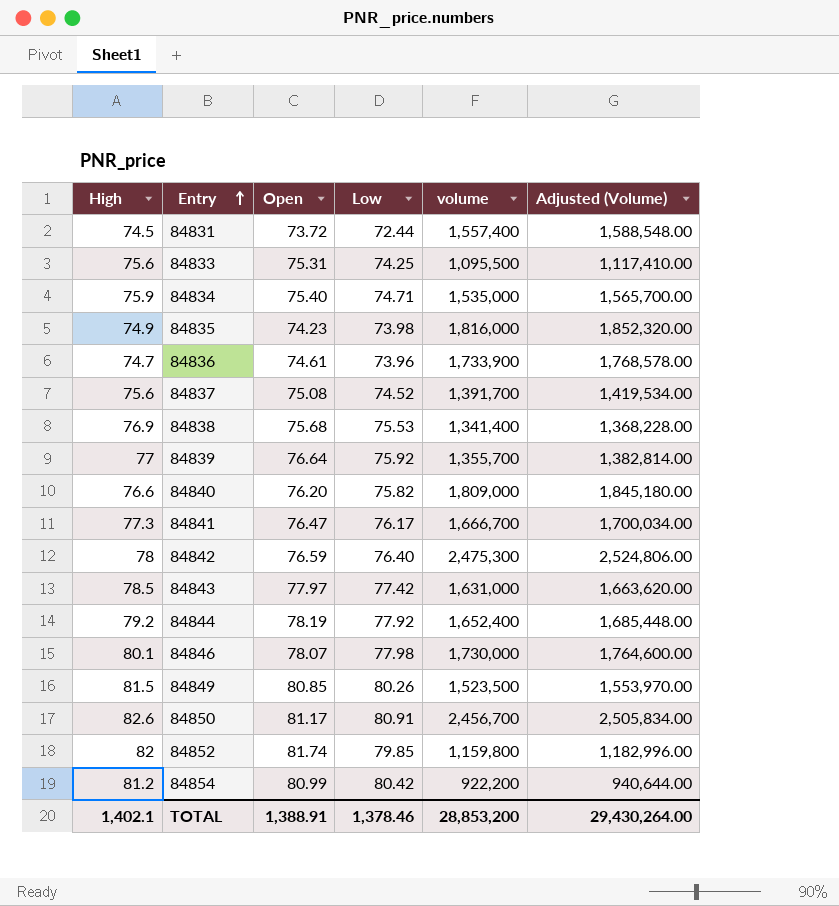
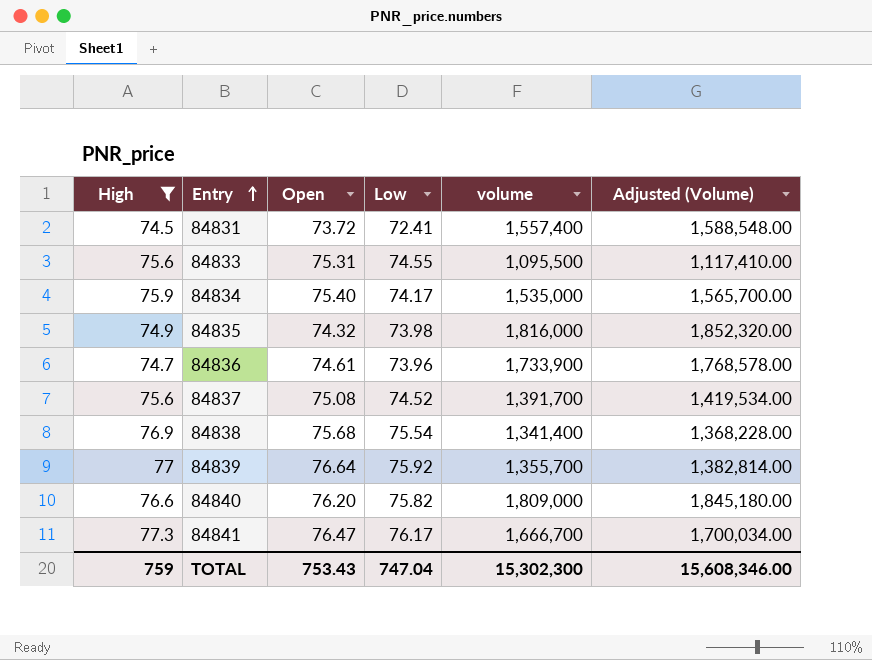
filter: none -> High <= 77.3
84831 | Low: 72.44 -> 72.41
84833 | Low: 74.25 -> 74.55
84834 | Low: 74.71 -> 74.17
84835 | Open: 74.23 -> 74.32
84838 | Low: 75.53 -> 75.54
TOTAL | High: 1,402.1 -> 759
TOTAL | Open: 1,388.91 -> 753.43
TOTAL | Low: 1,378.46 -> 747.04
TOTAL | volume: 28,853,200 -> 15,302,300
TOTAL | Adjusted (Volume): 29,430,264.00 -> 15,608,346.00

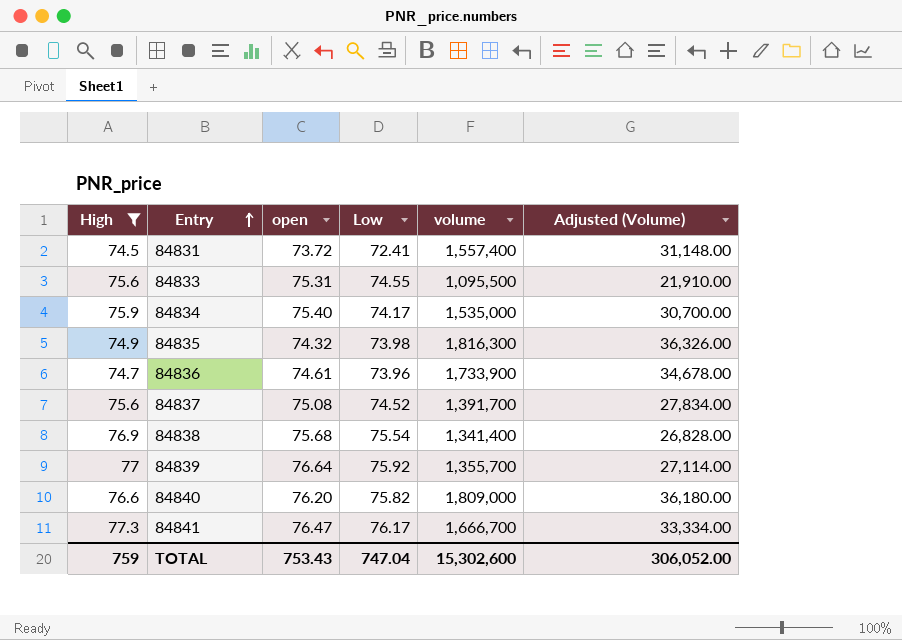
column name: Open -> open
column Adjusted (Volume) | formula: [volume] * 1.02 -> [volume] * 0.02
84835 | volume: 1,816,000 -> 1,816,300
TOTAL | volume: 15,302,300 -> 15,302,600
TOTAL | Adjusted (Volume): 15,608,346.00 -> 306,052.00

